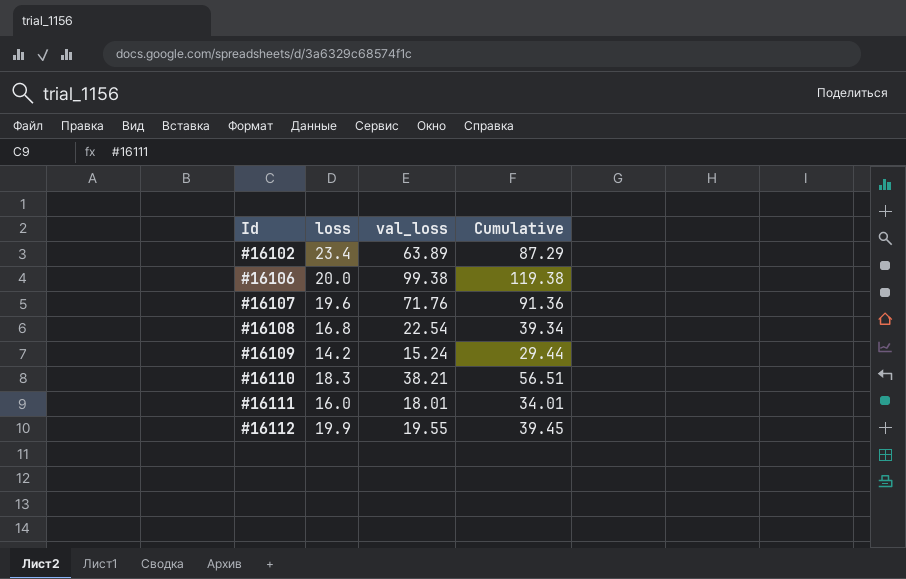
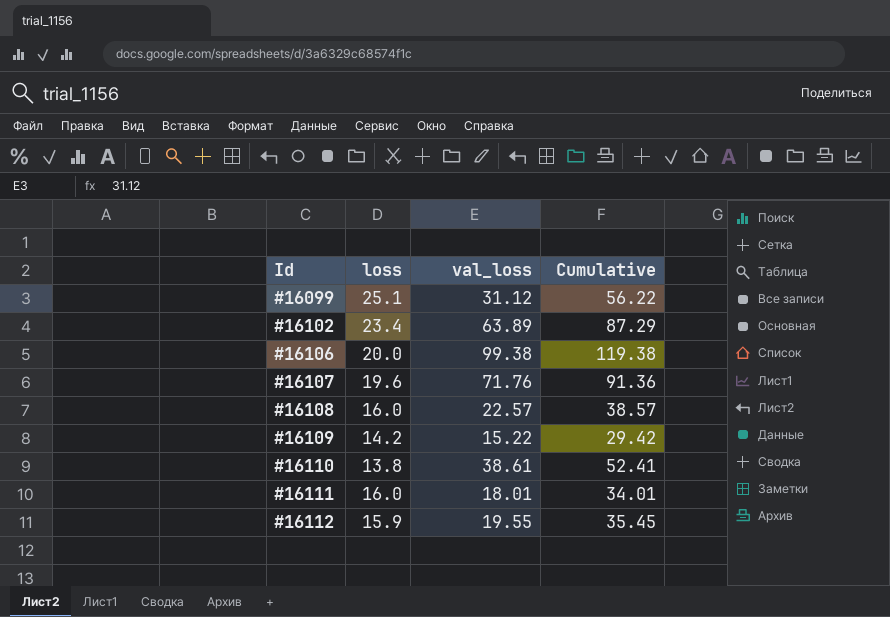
row #16099: none -> 25.1 | 31.12 | 56.22
#16108 | loss: 16.8 -> 16.0
#16108 | val_loss: 22.54 -> 22.57
#16108 | Cumulative: 39.34 -> 38.57
#16109 | val_loss: 15.24 -> 15.22
#16109 | Cumulative: 29.44 -> 29.42
#16110 | loss: 18.3 -> 13.8
#16110 | val_loss: 38.21 -> 38.61
#16110 | Cumulative: 56.51 -> 52.41
#16112 | loss: 19.9 -> 15.9
#16112 | Cumulative: 39.45 -> 35.45

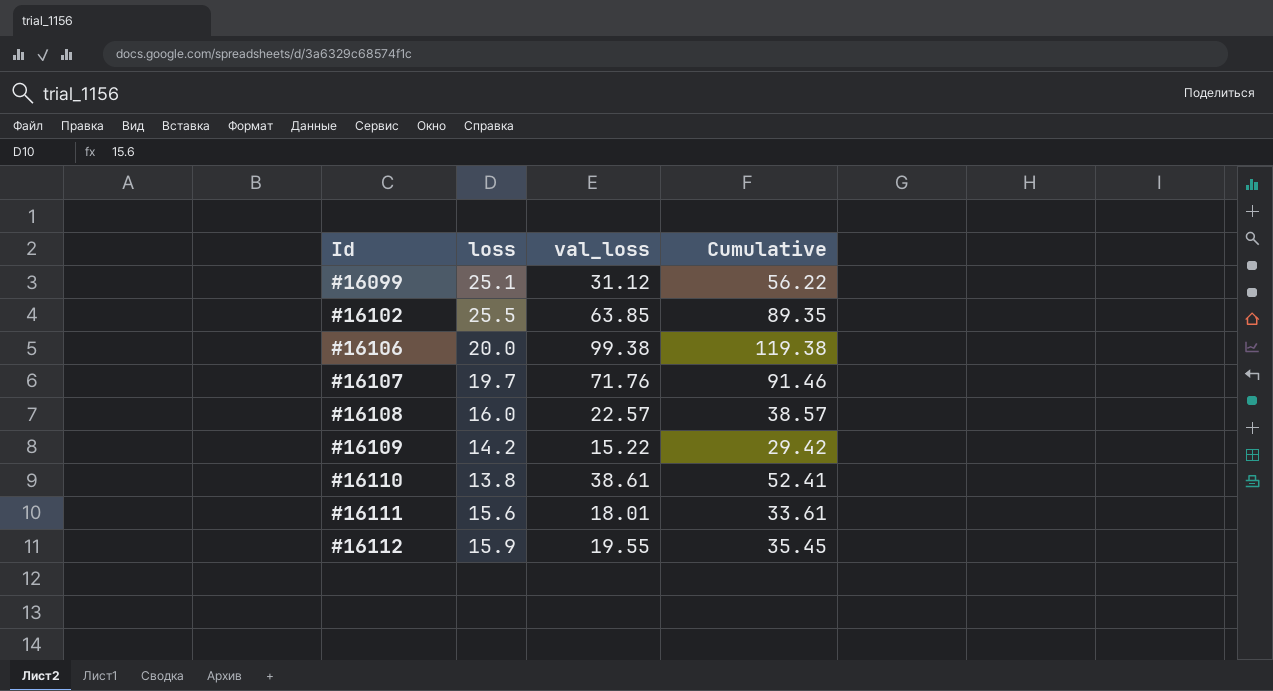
#16102 | loss: 23.4 -> 25.5
#16102 | val_loss: 63.89 -> 63.85
#16102 | Cumulative: 87.29 -> 89.35
#16107 | loss: 19.6 -> 19.7
#16107 | Cumulative: 91.36 -> 91.46
#16111 | loss: 16.0 -> 15.6
#16111 | Cumulative: 34.01 -> 33.61

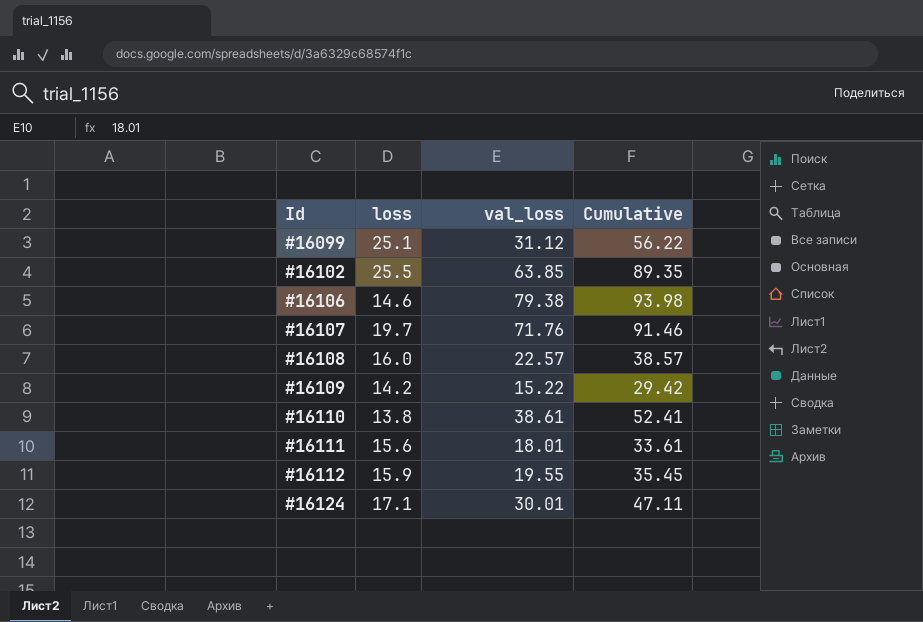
#16106 | loss: 20.0 -> 14.6
#16106 | val_loss: 99.38 -> 79.38
#16106 | Cumulative: 119.38 -> 93.98
row #16124: none -> 17.1 | 30.01 | 47.11

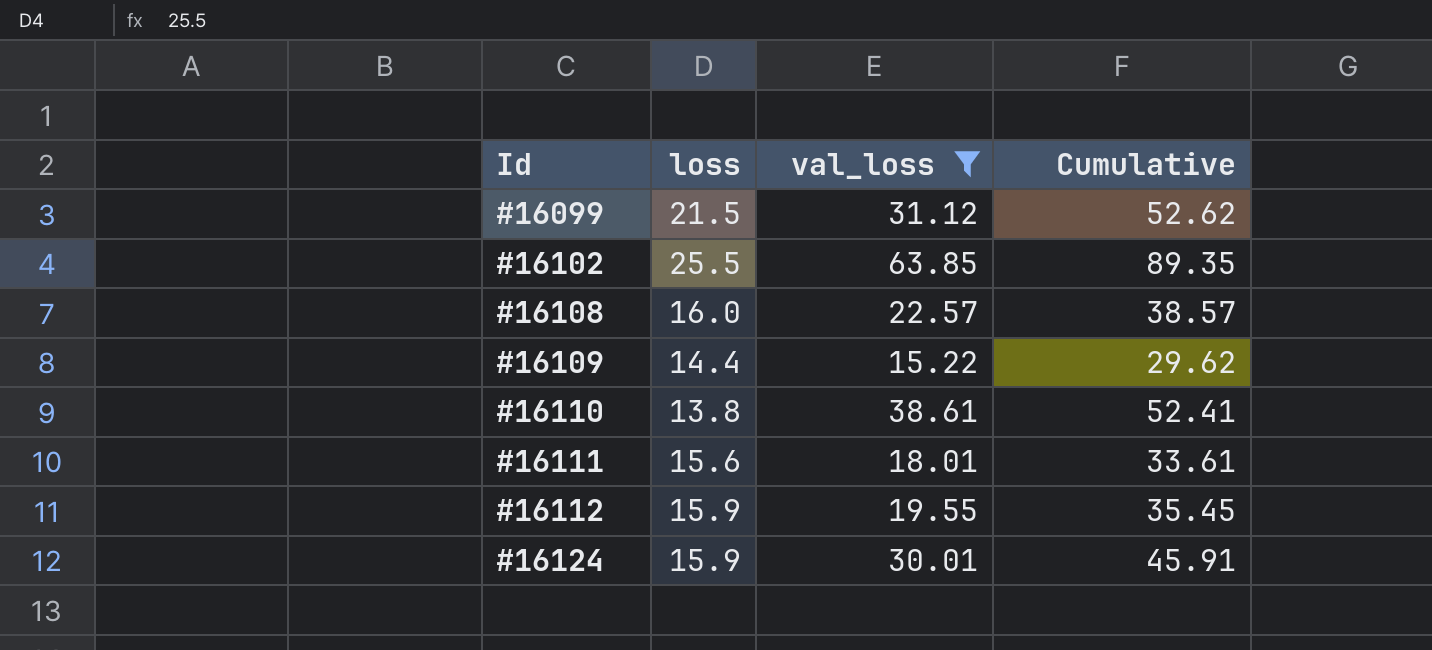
filter: none -> val_loss <= 63.85
#16099 | loss: 25.1 -> 21.5
#16099 | Cumulative: 56.22 -> 52.62
#16109 | loss: 14.2 -> 14.4
#16109 | Cumulative: 29.42 -> 29.62
#16124 | loss: 17.1 -> 15.9
#16124 | Cumulative: 47.11 -> 45.91

